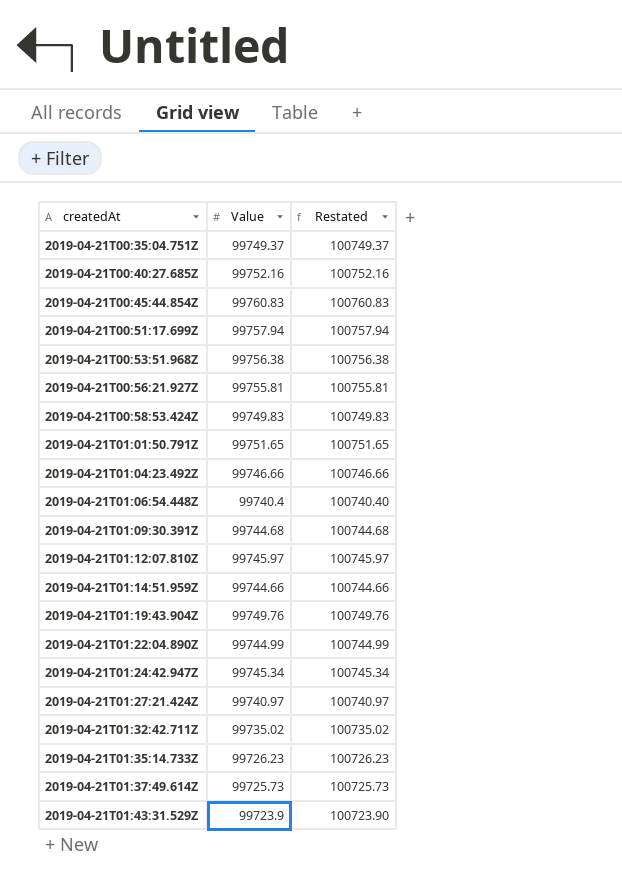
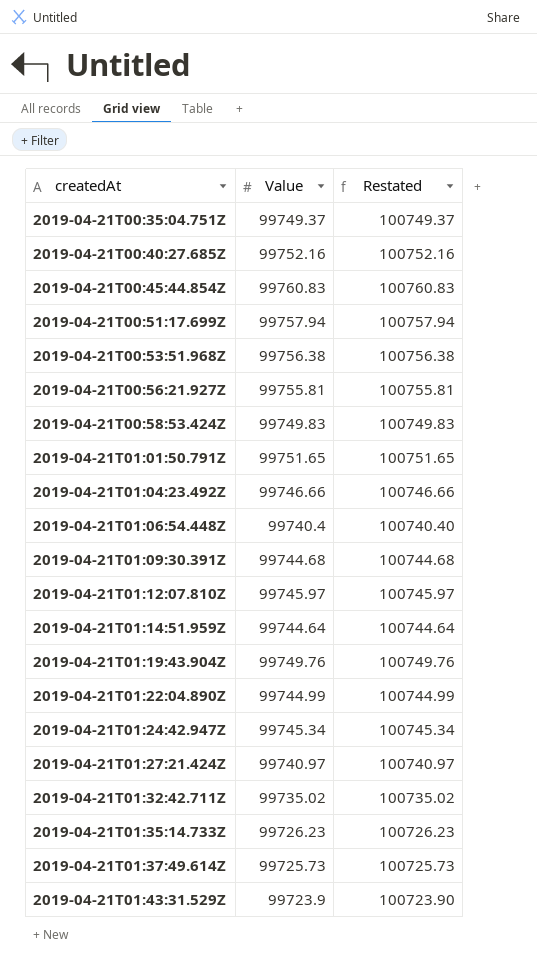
2019-04-21T01:14:51.959Z | Value: 99744.66 -> 99744.64
2019-04-21T01:14:51.959Z | Restated: 100744.66 -> 100744.64

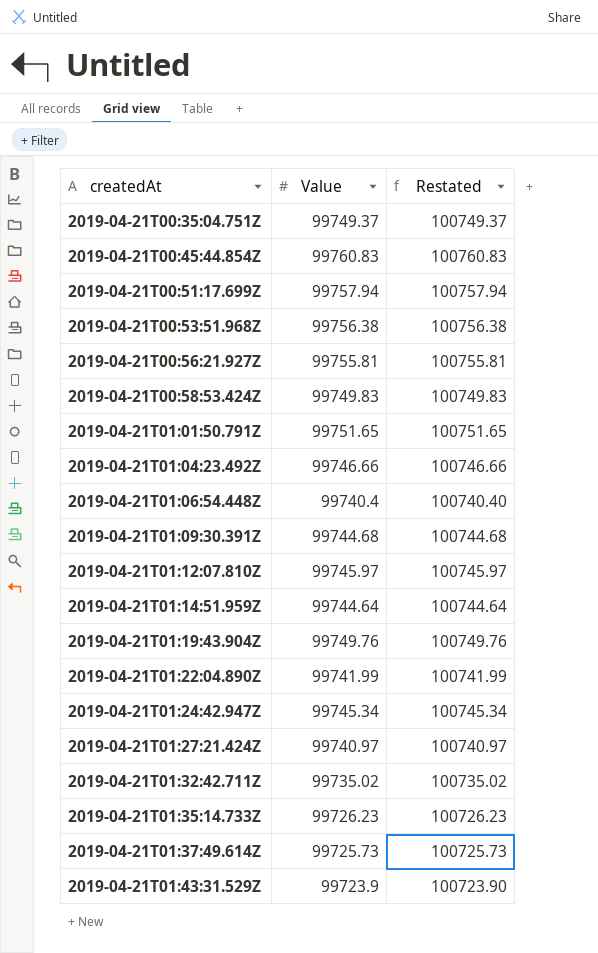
row 2019-04-21T00:40:27.685Z: 99752.16 | 100752.16 -> none
2019-04-21T01:22:04.890Z | Value: 99744.99 -> 99741.99
2019-04-21T01:22:04.890Z | Restated: 100744.99 -> 100741.99

